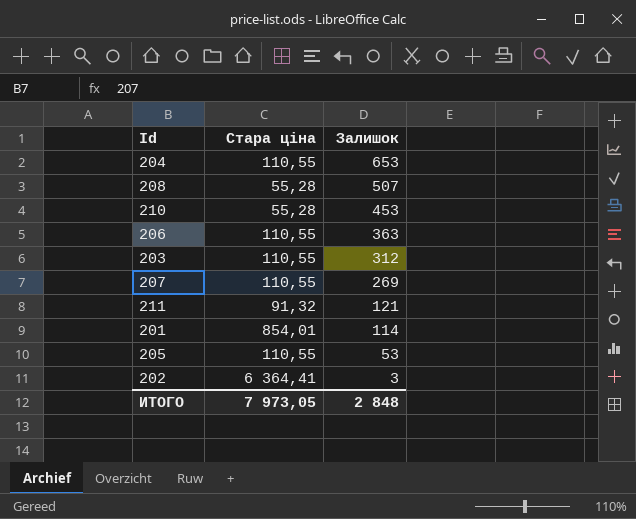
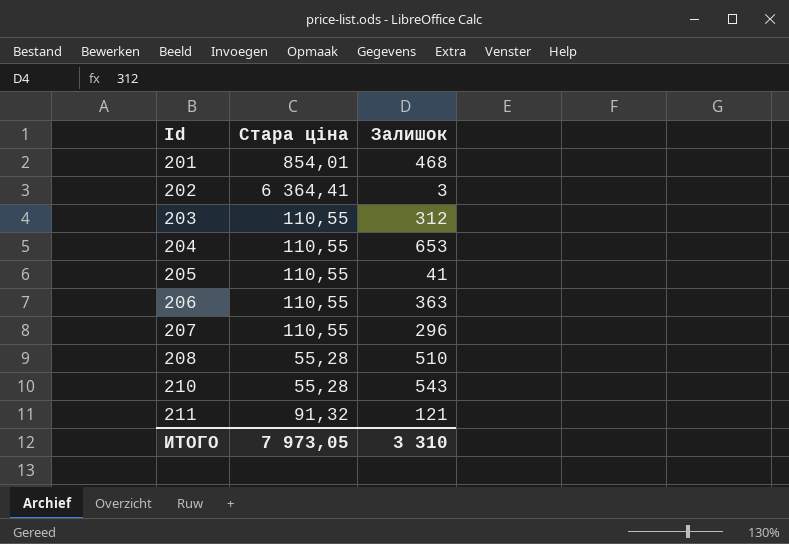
row order: Залишок descending -> Id ascending
201 | Залишок: 114 -> 468
205 | Залишок: 53 -> 41
207 | Залишок: 269 -> 296
208 | Залишок: 507 -> 510
210 | Залишок: 453 -> 543
ИТОГО | Залишок: 2 848 -> 3 310

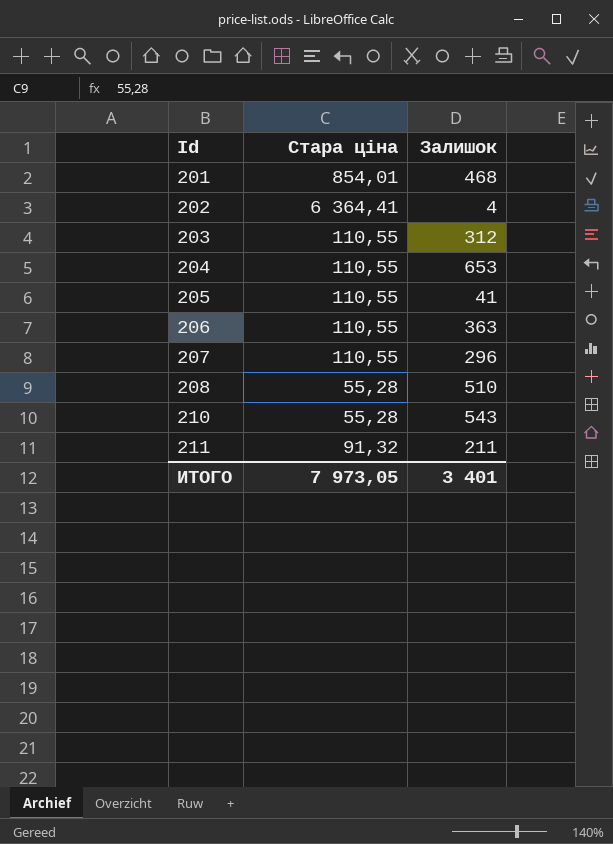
202 | Залишок: 3 -> 4
211 | Залишок: 121 -> 211
ИТОГО | Залишок: 3 310 -> 3 401

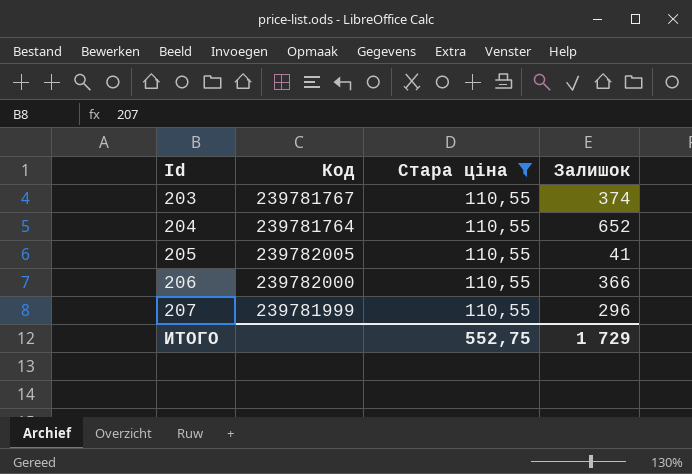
filter: none -> Стара ціна = 110,55
column Код | position: none -> 2
203 | Залишок: 312 -> 374
204 | Залишок: 653 -> 652
206 | Залишок: 363 -> 366
ИТОГО | Стара ціна: 7 973,05 -> 552,75
ИТОГО | Залишок: 3 401 -> 1 729

